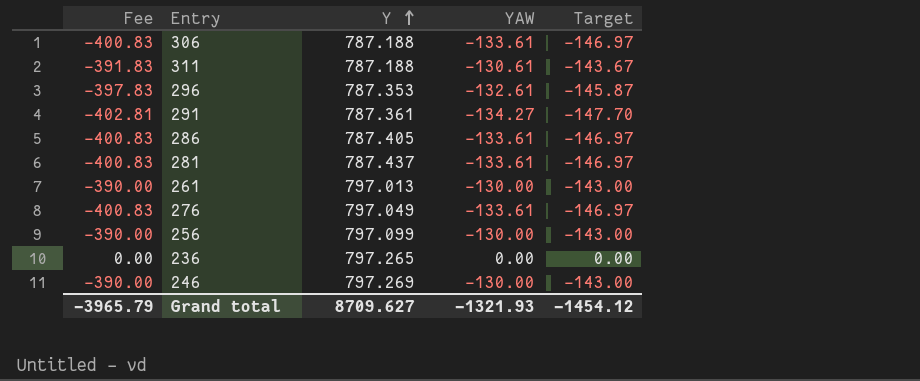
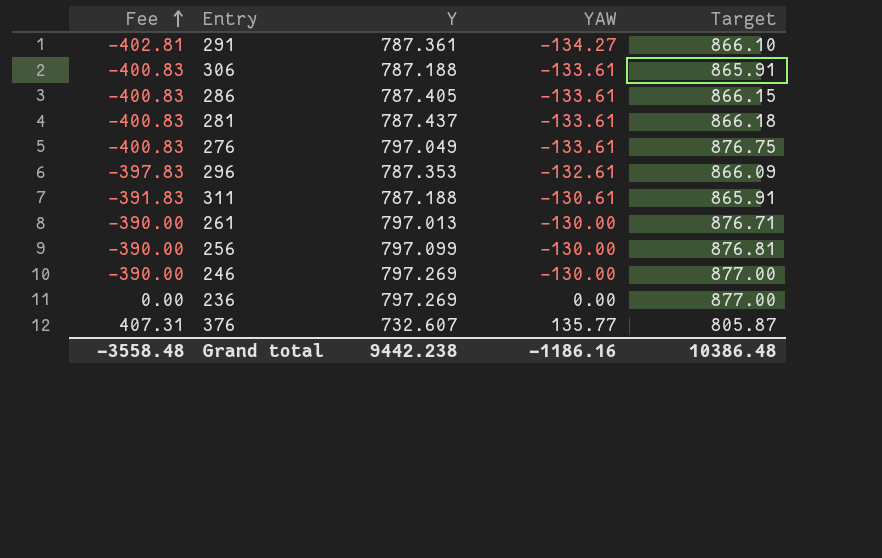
row order: Y ascending -> Fee ascending
column Target | formula: [YAW] * 1.1 -> [Y] * 1.1
236 | Y: 797.265 -> 797.269
row 376: none -> 407.31 | 732.607 | 135.77 | 805.87
Grand total | Fee: -3965.79 -> -3558.48
Grand total | Y: 8709.627 -> 9442.238
Grand total | YAW: -1321.93 -> -1186.16
Grand total | Target: -1454.12 -> 10386.48

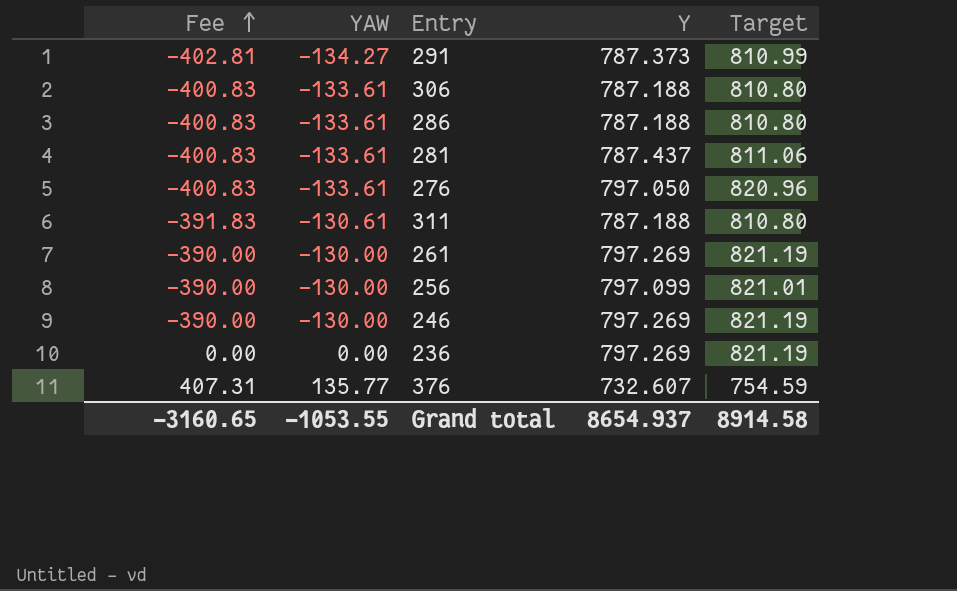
column YAW | position: 4 -> 2
column Target | formula: [Y] * 1.1 -> [Y] * 1.03
row 296: -397.83 | 787.353 | -132.61 | 866.09 -> none
291 | Y: 787.361 -> 787.373
286 | Y: 787.405 -> 787.188
276 | Y: 797.049 -> 797.050
261 | Y: 797.013 -> 797.269
Grand total | Fee: -3558.48 -> -3160.65
Grand total | YAW: -1186.16 -> -1053.55
Grand total | Y: 9442.238 -> 8654.937
Grand total | Target: 10386.48 -> 8914.58

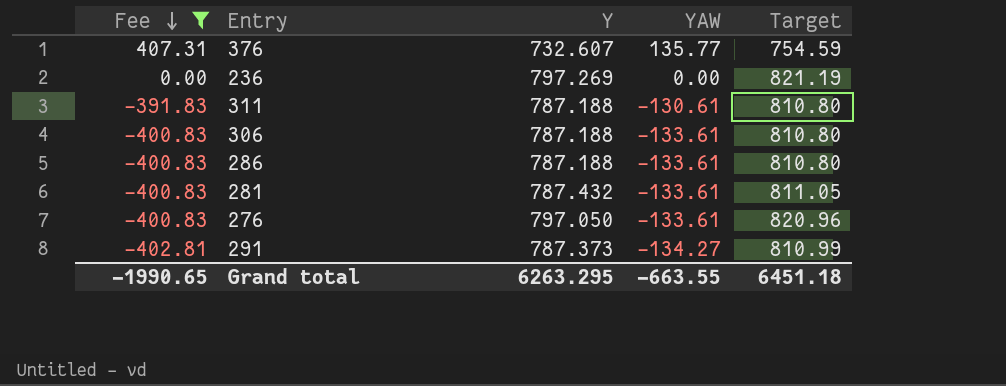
filter: none -> Fee != -390.00
row order: Fee ascending -> Fee descending
column YAW | position: 2 -> 4
281 | Y: 787.437 -> 787.432
281 | Target: 811.06 -> 811.05
Grand total | Fee: -3160.65 -> -1990.65
Grand total | Y: 8654.937 -> 6263.295
Grand total | YAW: -1053.55 -> -663.55
Grand total | Target: 8914.58 -> 6451.18

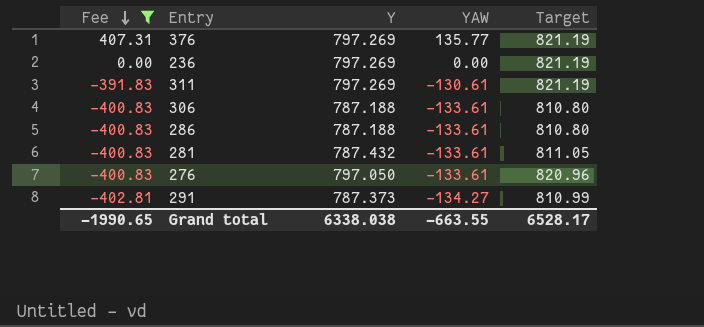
376 | Y: 732.607 -> 797.269
376 | Target: 754.59 -> 821.19
311 | Y: 787.188 -> 797.269
311 | Target: 810.80 -> 821.19
Grand total | Y: 6263.295 -> 6338.038
Grand total | Target: 6451.18 -> 6528.17

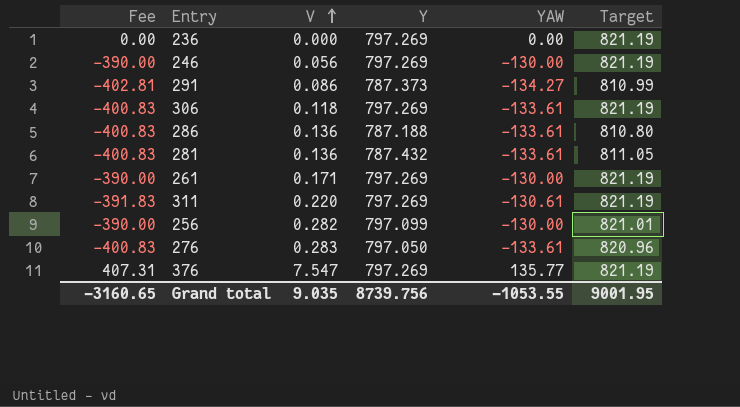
filter: Fee != -390.00 -> none
row order: Fee descending -> V ascending
column V | position: none -> 3
306 | Y: 787.188 -> 797.269
306 | Target: 810.80 -> 821.19
Grand total | Fee: -1990.65 -> -3160.65
Grand total | Y: 6338.038 -> 8739.756
Grand total | YAW: -663.55 -> -1053.55
Grand total | Target: 6528.17 -> 9001.95

